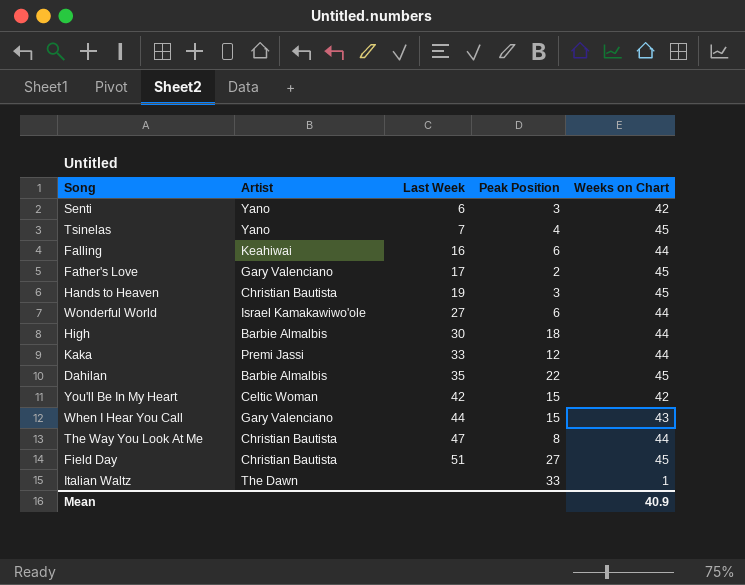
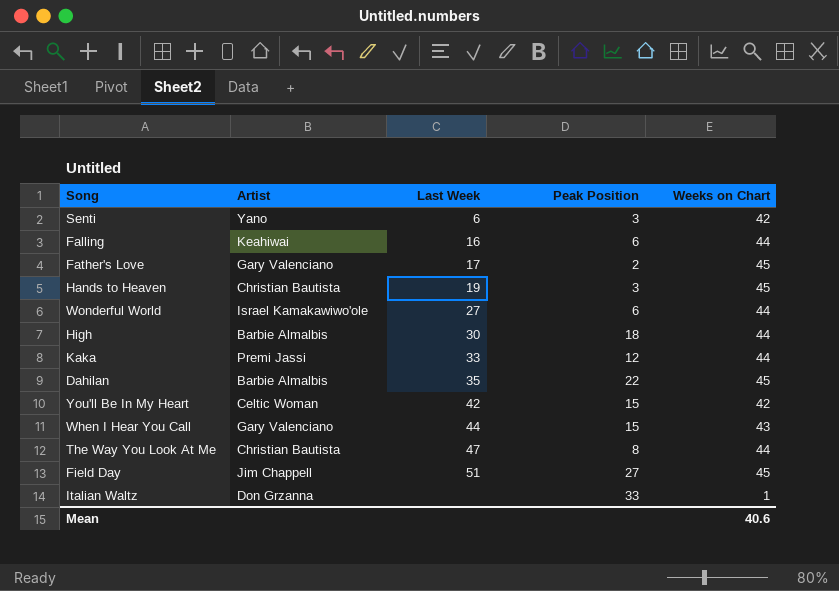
row Tsinelas: Yano | 7 | 4 | 45 -> none
Field Day | Artist: Christian Bautista -> Jim Chappell
Italian Waltz | Artist: The Dawn -> Don Grzanna
Mean | Weeks on Chart: 40.9 -> 40.6

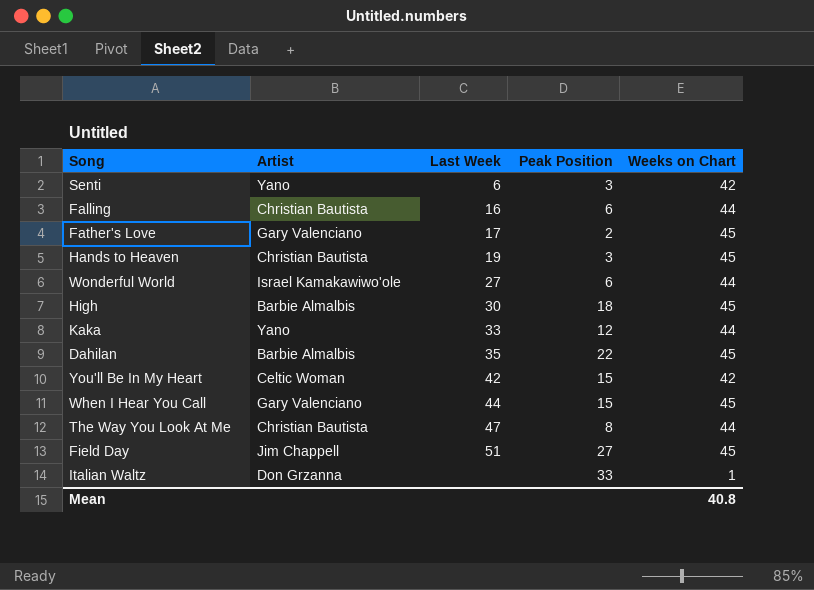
Falling | Artist: Keahiwai -> Christian Bautista
High | Weeks on Chart: 44 -> 45
Kaka | Artist: Premi Jassi -> Yano
When I Hear You Call | Weeks on Chart: 43 -> 45
Mean | Weeks on Chart: 40.6 -> 40.8

